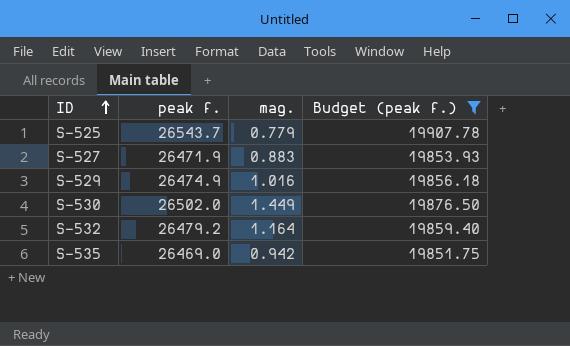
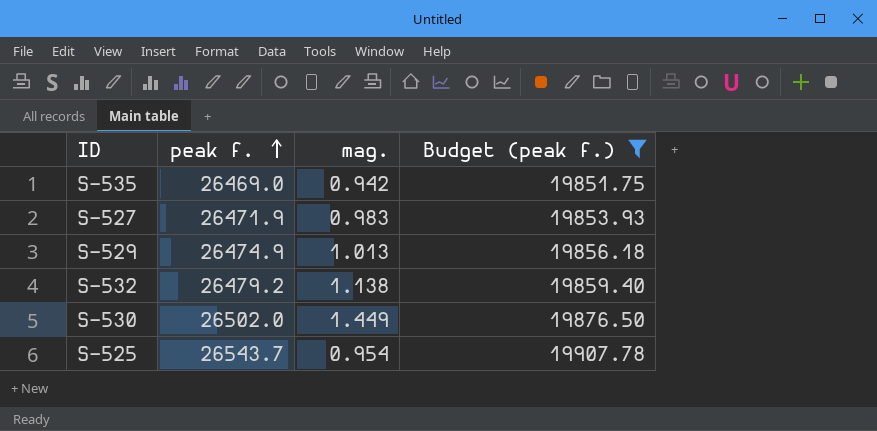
row order: ID ascending -> peak f. ascending
S-527 | mag.: 0.883 -> 0.983
S-529 | mag.: 1.016 -> 1.013
S-532 | mag.: 1.164 -> 1.138
S-525 | mag.: 0.779 -> 0.954

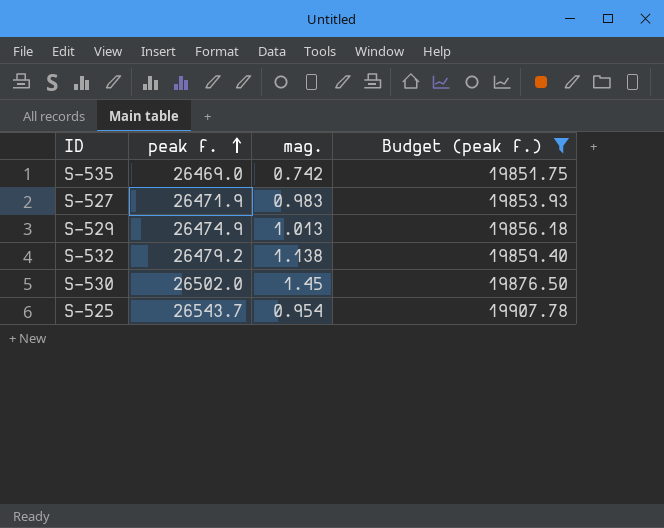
S-535 | mag.: 0.942 -> 0.742
S-530 | mag.: 1.449 -> 1.45

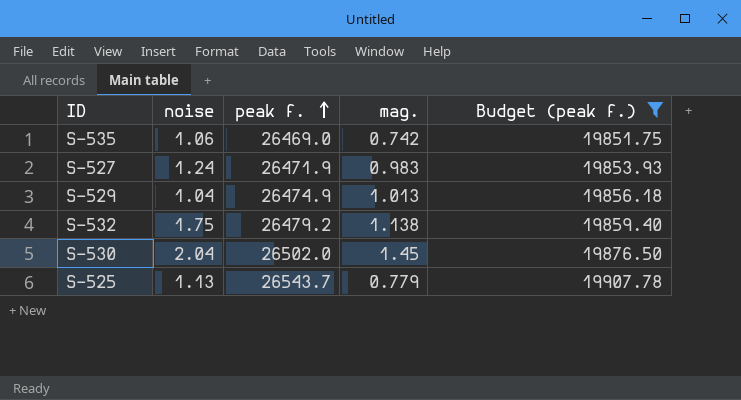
column noise | position: none -> 2
S-525 | mag.: 0.954 -> 0.779

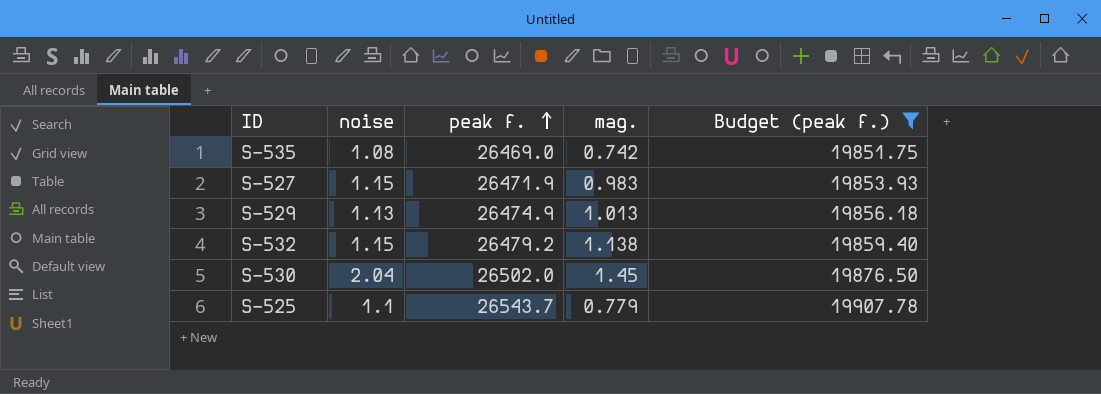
S-535 | noise: 1.06 -> 1.08
S-527 | noise: 1.24 -> 1.15
S-529 | noise: 1.04 -> 1.13
S-532 | noise: 1.75 -> 1.15
S-525 | noise: 1.13 -> 1.1

